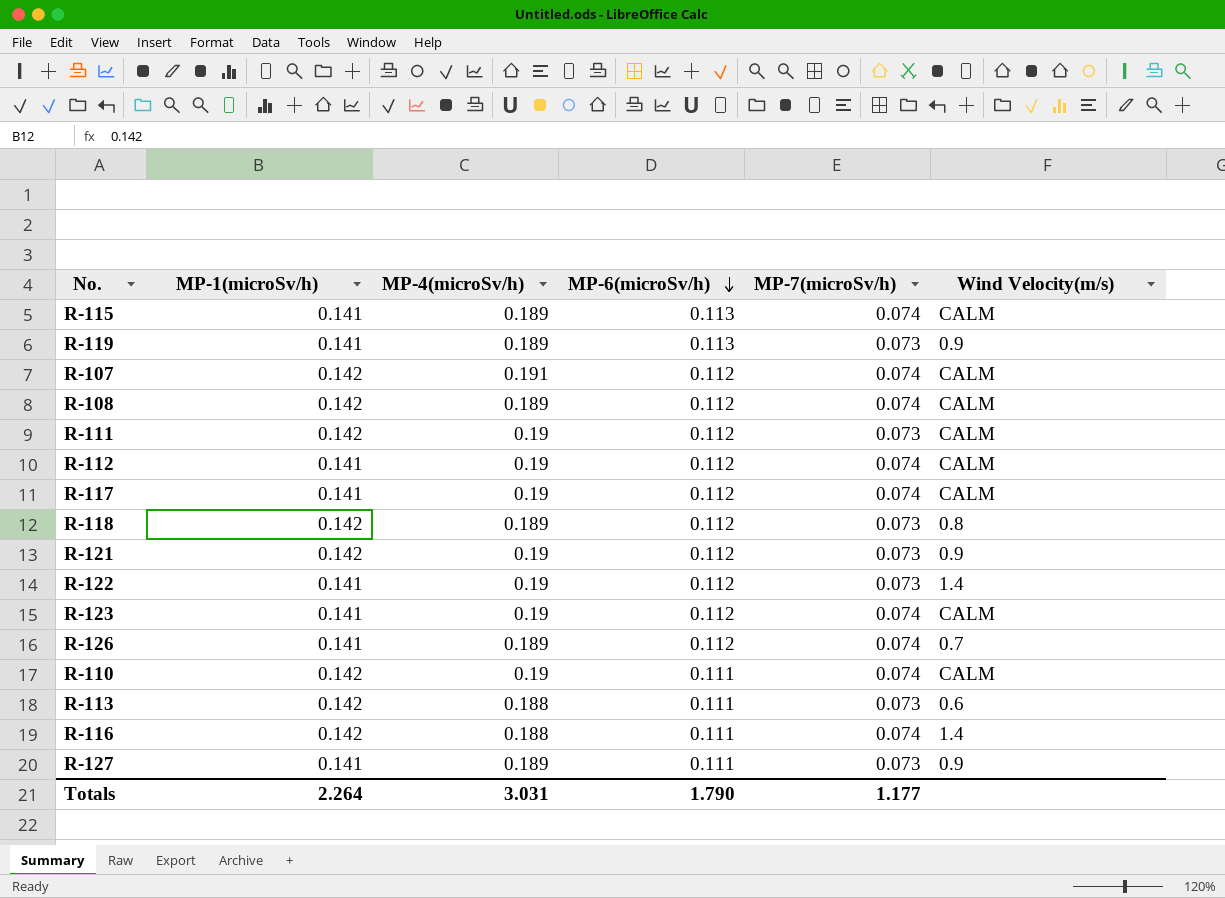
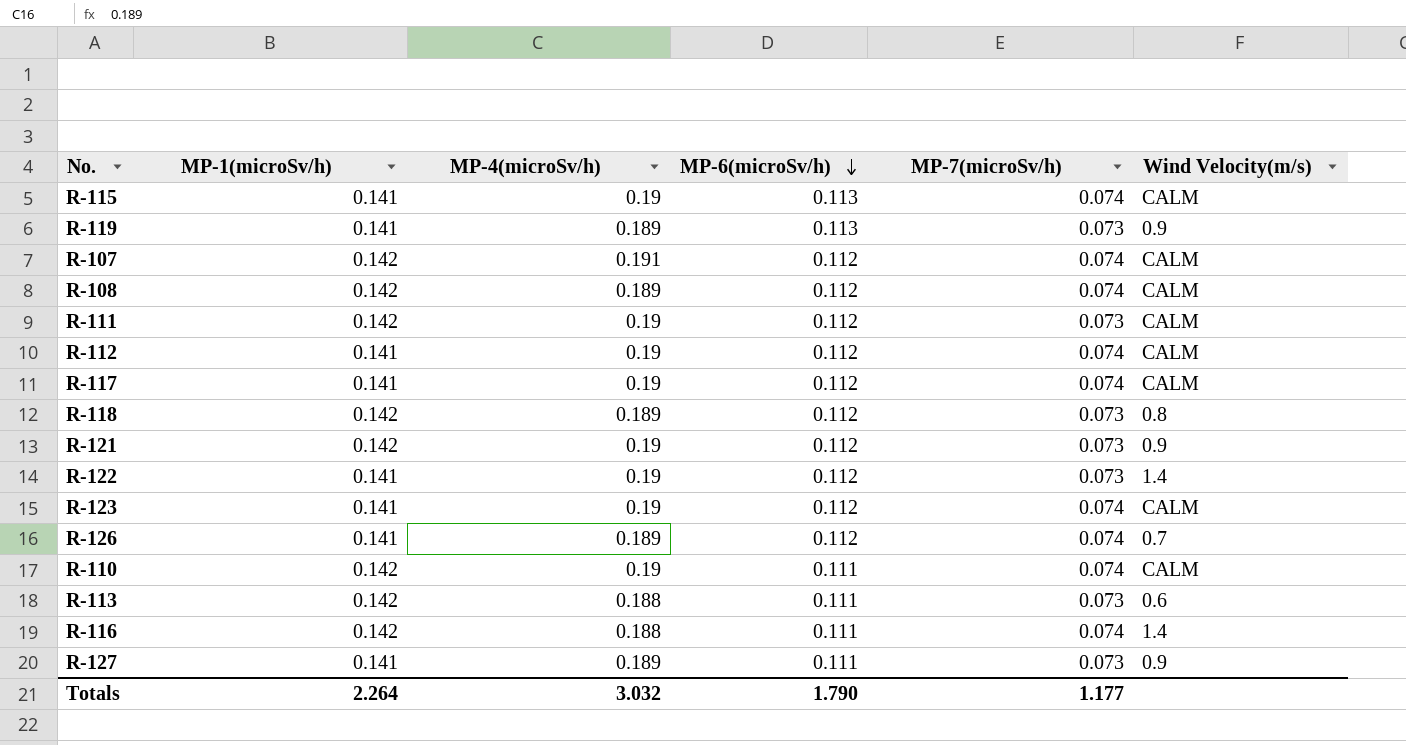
R-115 | MP-4(microSv/h): 0.189 -> 0.19
Totals | MP-4(microSv/h): 3.031 -> 3.032

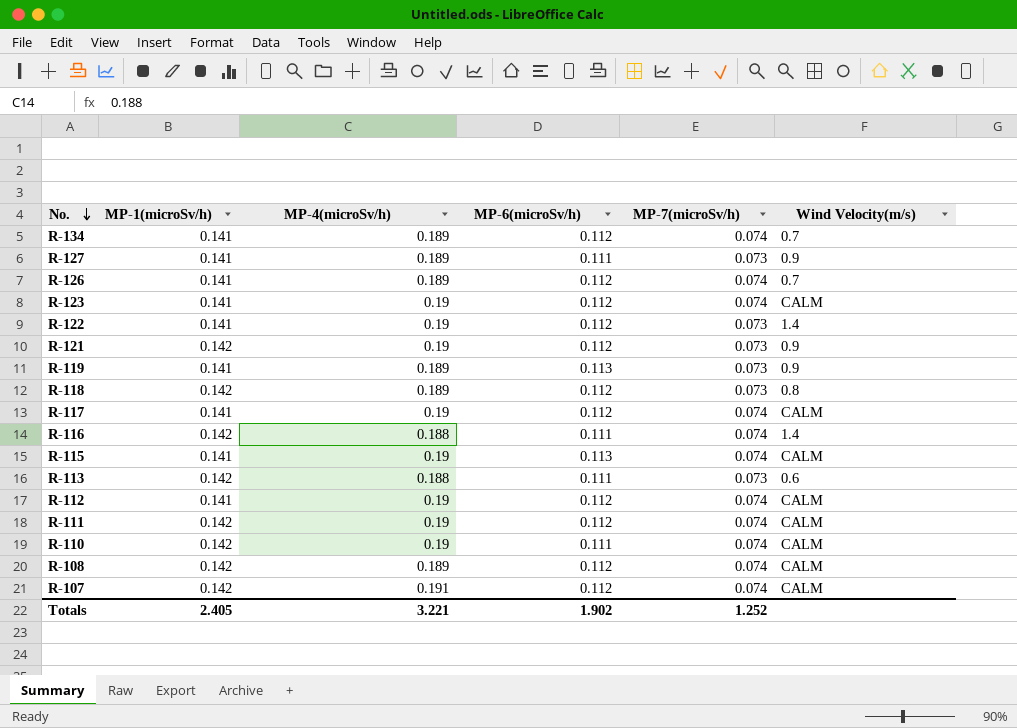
row order: MP-6(microSv/h) descending -> No. descending
row R-134: none -> 0.141 | 0.189 | 0.112 | 0.074 | 0.7
R-111 | MP-7(microSv/h): 0.073 -> 0.074
Totals | MP-1(microSv/h): 2.264 -> 2.405
Totals | MP-4(microSv/h): 3.032 -> 3.221
Totals | MP-6(microSv/h): 1.790 -> 1.902
Totals | MP-7(microSv/h): 1.177 -> 1.252

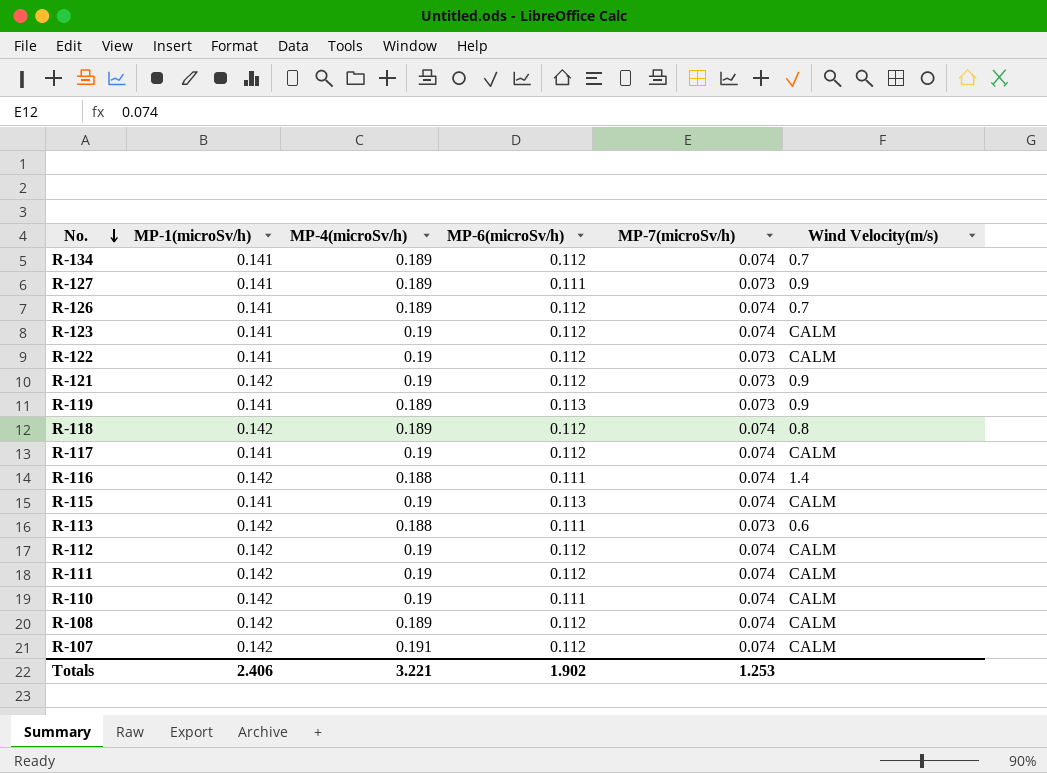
R-122 | Wind Velocity(m/s): 1.4 -> CALM
R-118 | MP-7(microSv/h): 0.073 -> 0.074
R-112 | MP-1(microSv/h): 0.141 -> 0.142
Totals | MP-1(microSv/h): 2.405 -> 2.406
Totals | MP-7(microSv/h): 1.252 -> 1.253

